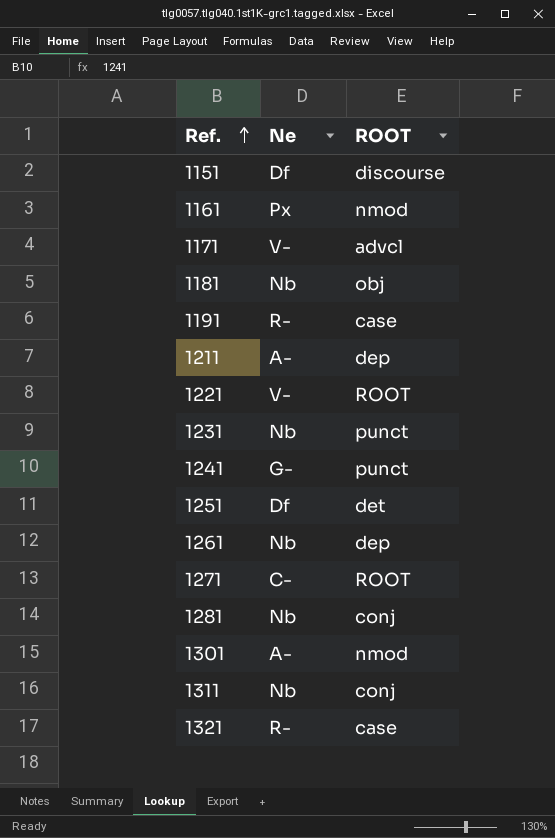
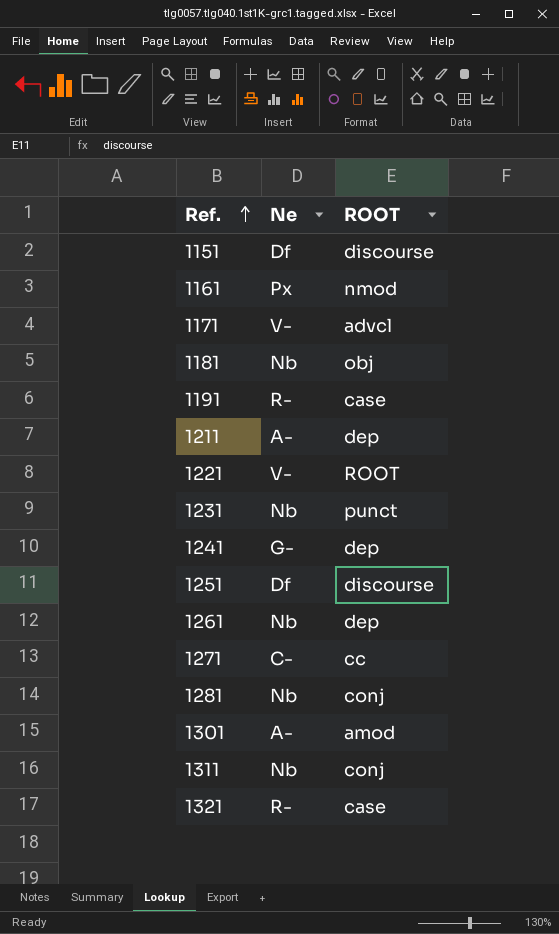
1241 | ROOT: punct -> dep
1251 | ROOT: det -> discourse
1271 | ROOT: ROOT -> cc
1301 | ROOT: nmod -> amod

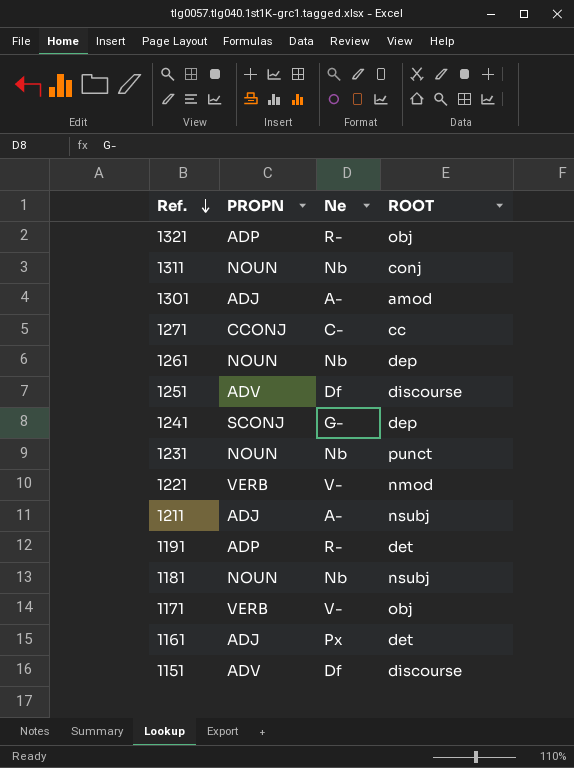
row order: Ref. ascending -> Ref. descending
column PROPN | position: none -> 2
row 1281: Nb | conj -> none
1321 | ROOT: case -> obj
1221 | ROOT: ROOT -> nmod
1211 | ROOT: dep -> nsubj
1191 | ROOT: case -> det
1181 | ROOT: obj -> nsubj
1171 | ROOT: advcl -> obj
1161 | ROOT: nmod -> det

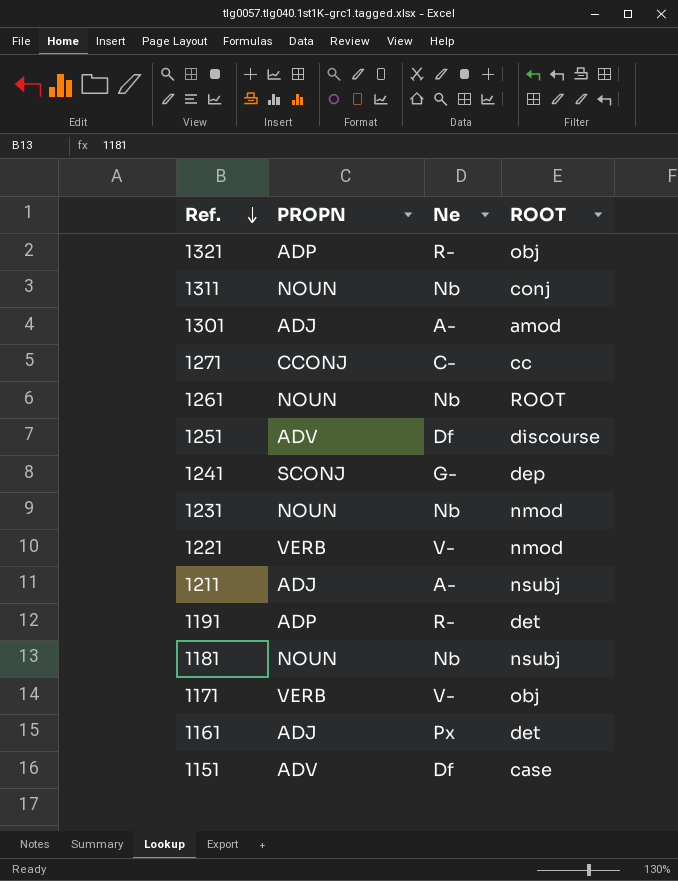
1261 | ROOT: dep -> ROOT
1231 | ROOT: punct -> nmod
1151 | ROOT: discourse -> case

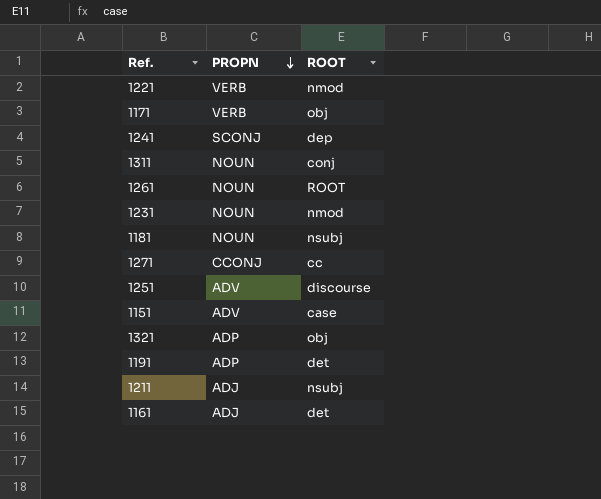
row order: Ref. descending -> PROPN descending
column Ne | position: 3 -> none
row 1301: ADJ | A- | amod -> none

